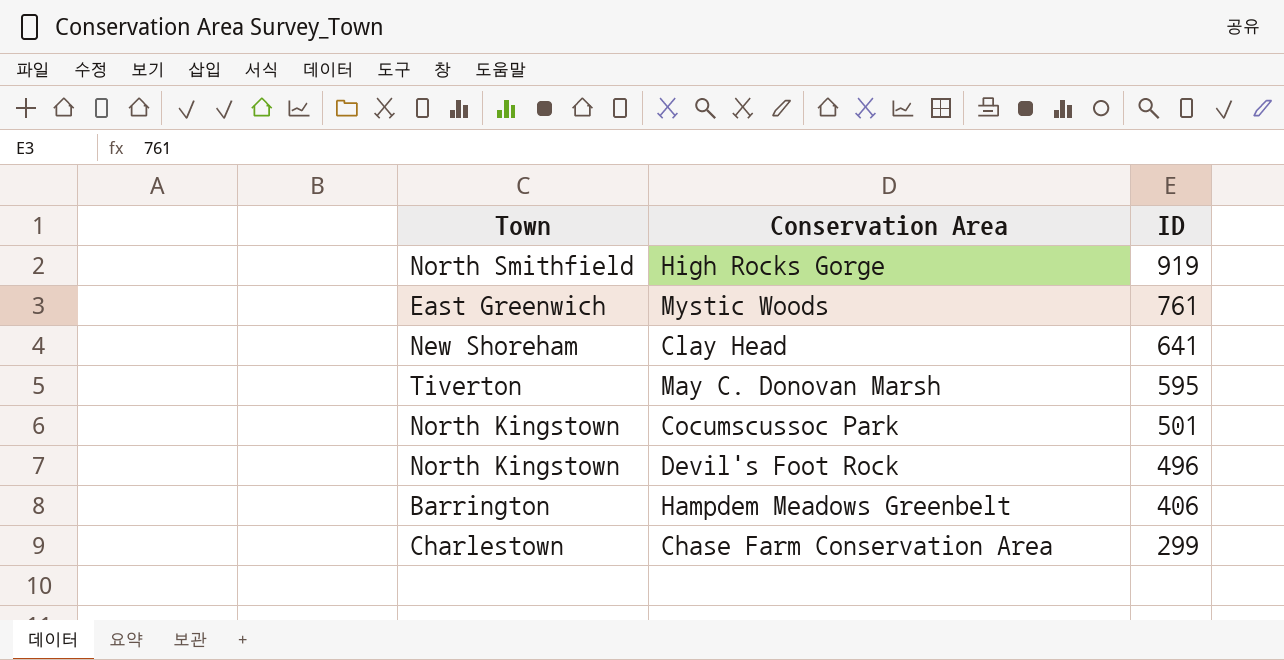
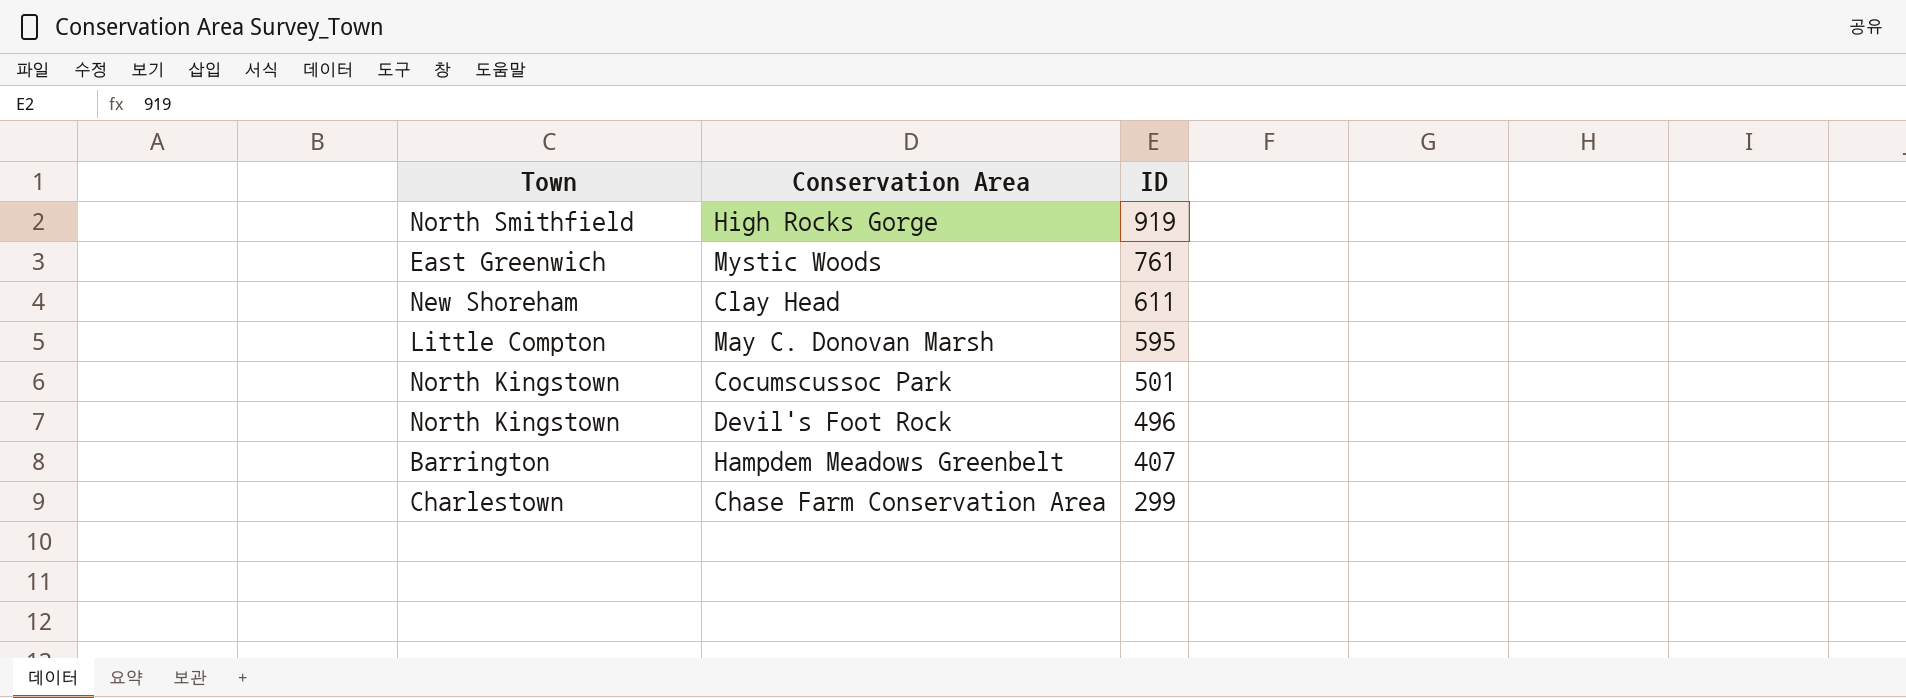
Clay Head | ID: 641 -> 611
May C. Donovan Marsh | Town: Tiverton -> Little Compton
Hampdem Meadows Greenbelt | ID: 406 -> 407

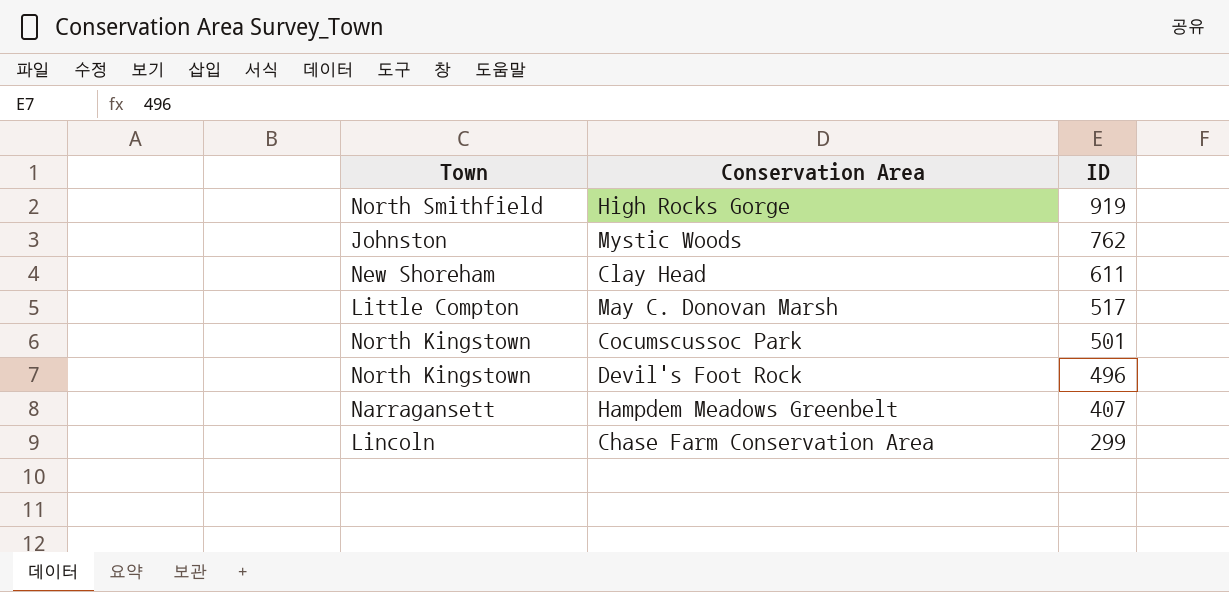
Mystic Woods | Town: East Greenwich -> Johnston
Mystic Woods | ID: 761 -> 762
May C. Donovan Marsh | ID: 595 -> 517
Hampdem Meadows Greenbelt | Town: Barrington -> Narragansett
Chase Farm Conservation Area | Town: Charlestown -> Lincoln

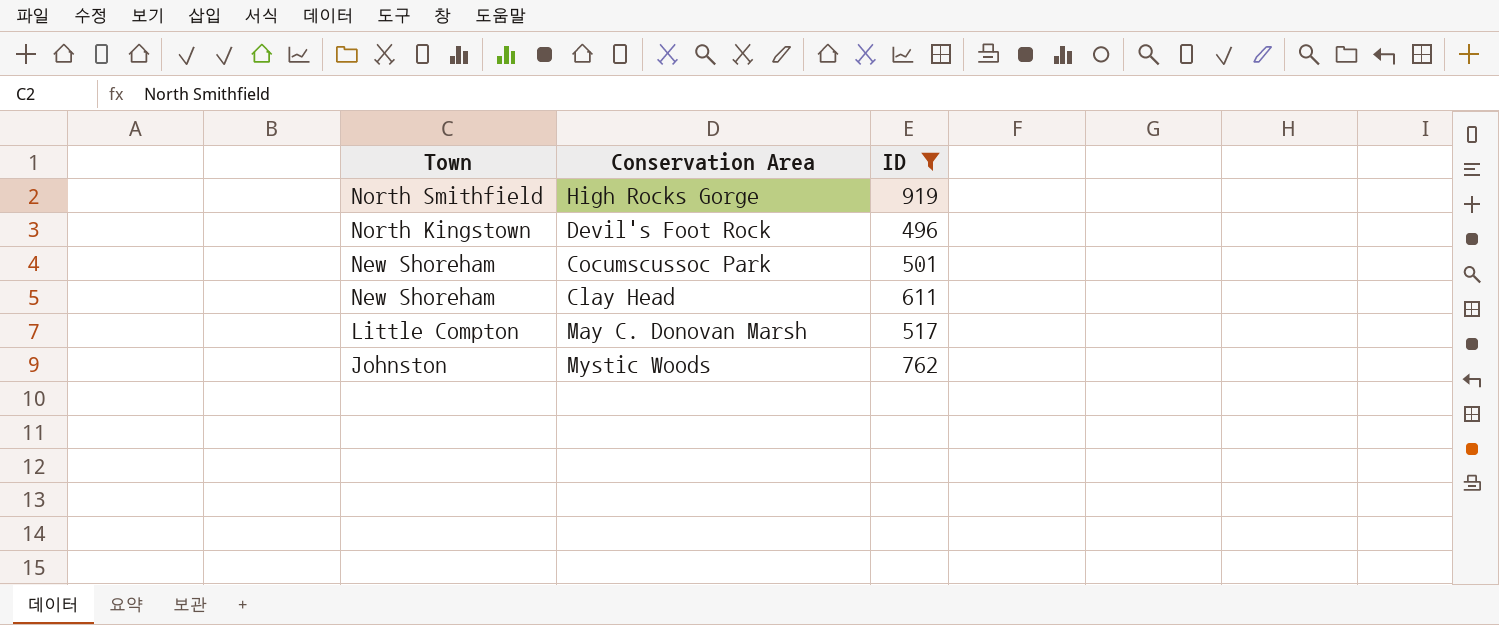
filter: none -> ID >= 496
row order: ID descending -> Town descending
Cocumscussoc Park | Town: North Kingstown -> New Shoreham

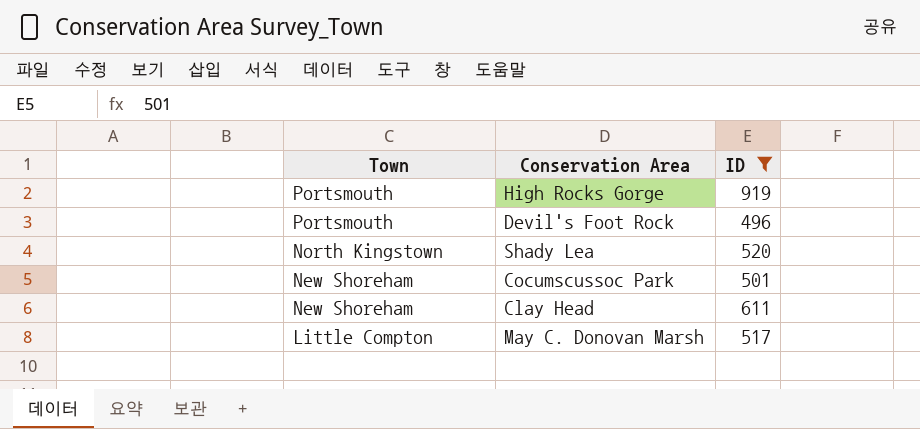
row Mystic Woods: Johnston | 762 -> none
High Rocks Gorge | Town: North Smithfield -> Portsmouth
Devil's Foot Rock | Town: North Kingstown -> Portsmouth
row Shady Lea: none -> North Kingstown | 520

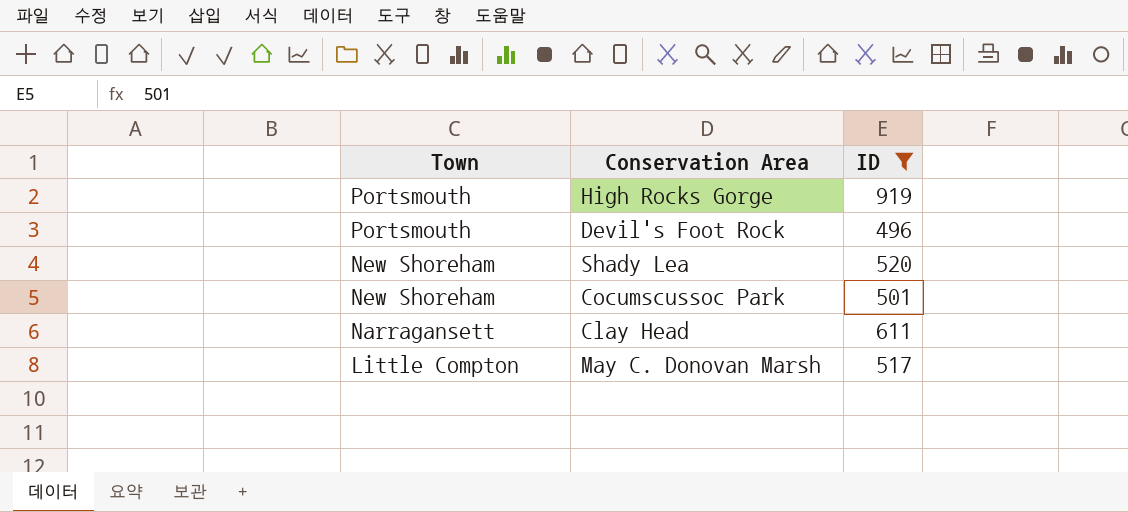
Shady Lea | Town: North Kingstown -> New Shoreham
Clay Head | Town: New Shoreham -> Narragansett

